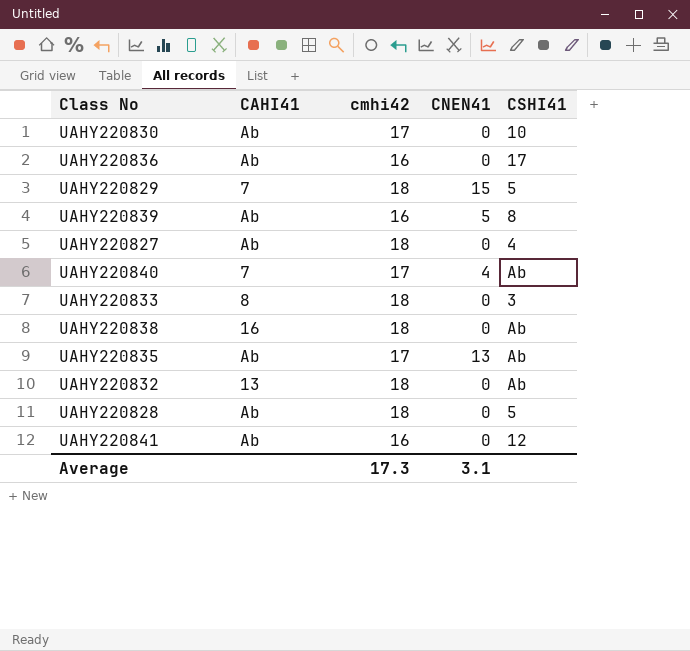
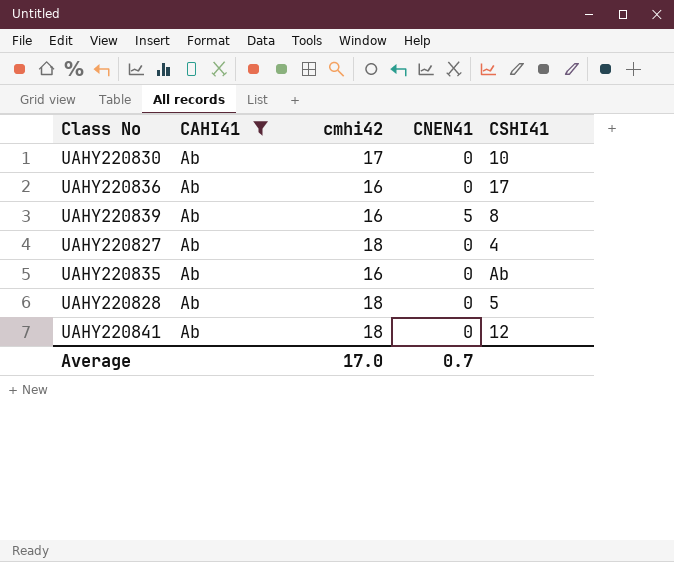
filter: none -> CAHI41 = Ab
UAHY220835 | cmhi42: 17 -> 16
UAHY220835 | CNEN41: 13 -> 0
UAHY220841 | cmhi42: 16 -> 18
Average | cmhi42: 17.3 -> 17.0
Average | CNEN41: 3.1 -> 0.7

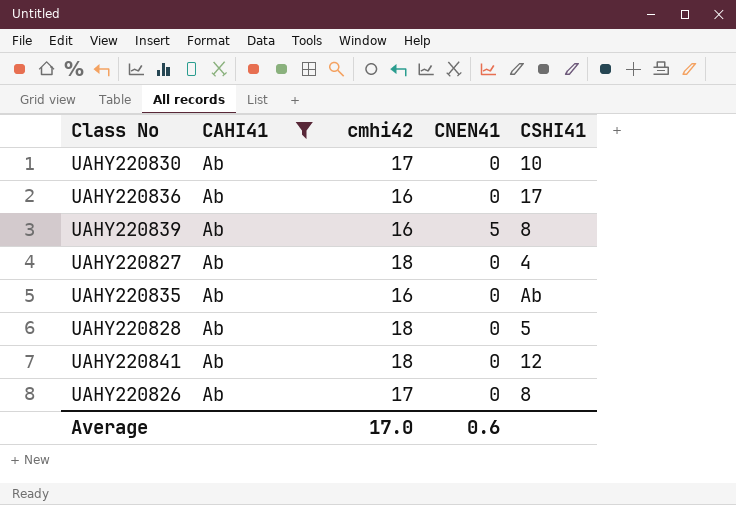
row UAHY220826: none -> Ab | 17 | 0 | 8
Average | CNEN41: 0.7 -> 0.6

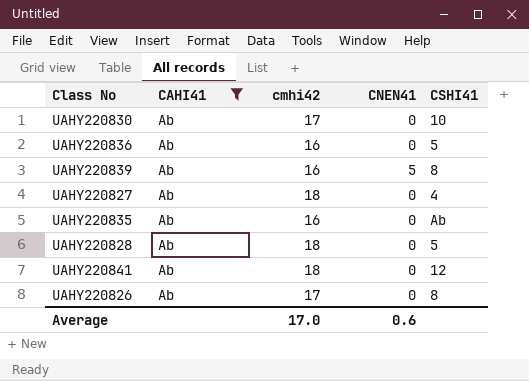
UAHY220836 | CSHI41: 17 -> 5

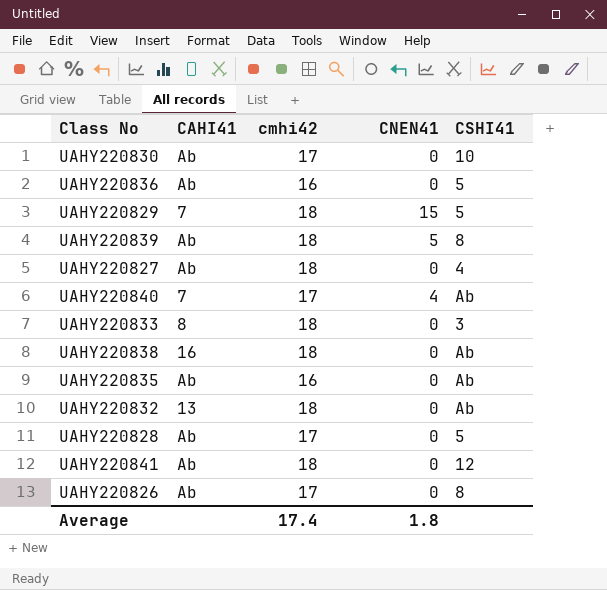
filter: CAHI41 = Ab -> none
UAHY220839 | cmhi42: 16 -> 18
UAHY220828 | cmhi42: 18 -> 17
Average | cmhi42: 17.0 -> 17.4
Average | CNEN41: 0.6 -> 1.8

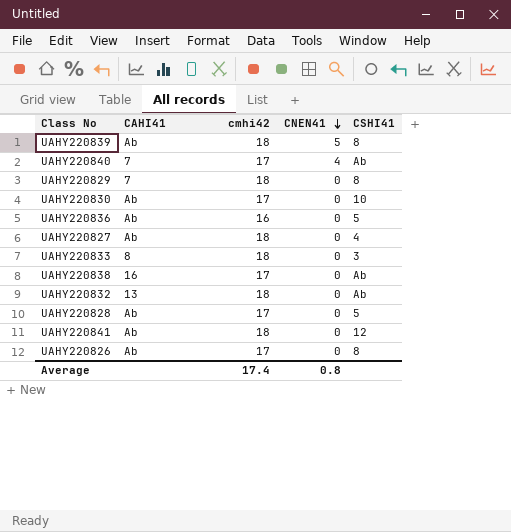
row order: none -> CNEN41 descending
row UAHY220835: Ab | 16 | 0 | Ab -> none
UAHY220829 | CNEN41: 15 -> 0
UAHY220829 | CSHI41: 5 -> 8
UAHY220838 | cmhi42: 18 -> 17
Average | CNEN41: 1.8 -> 0.8

